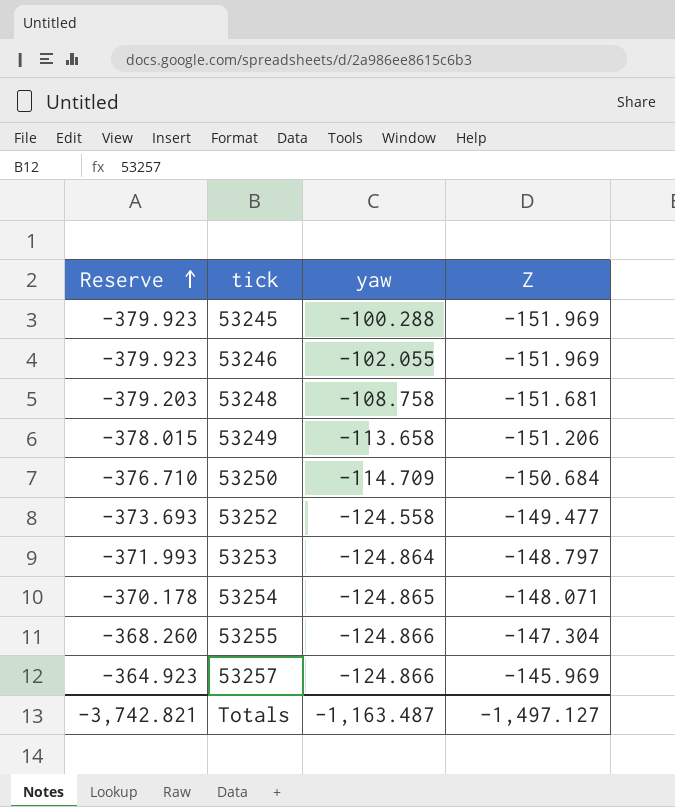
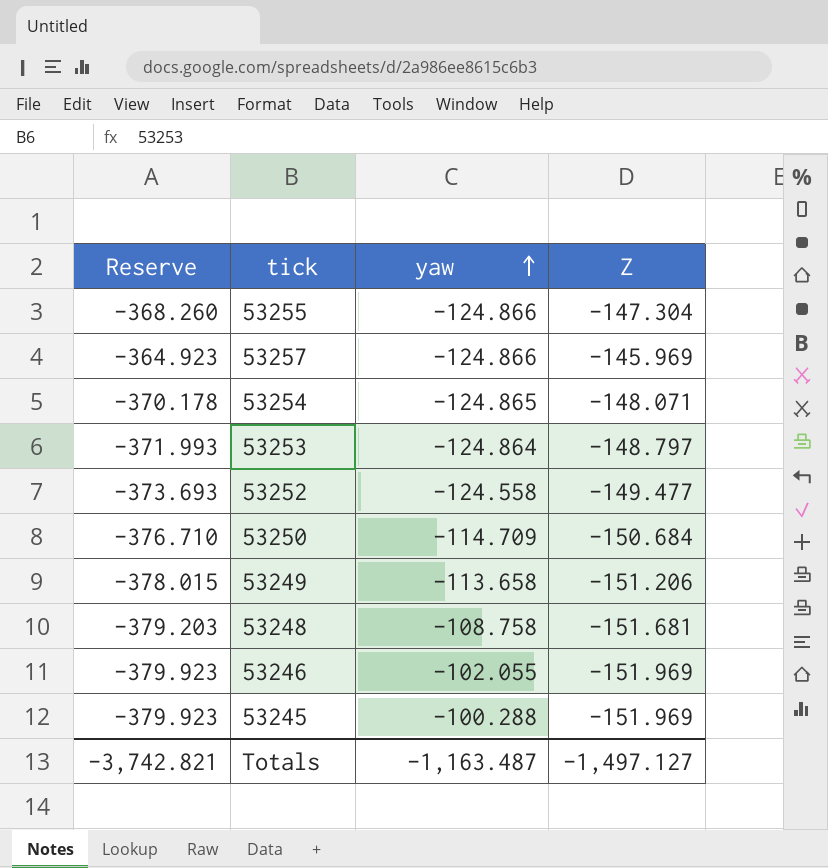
row order: Reserve ascending -> yaw ascending

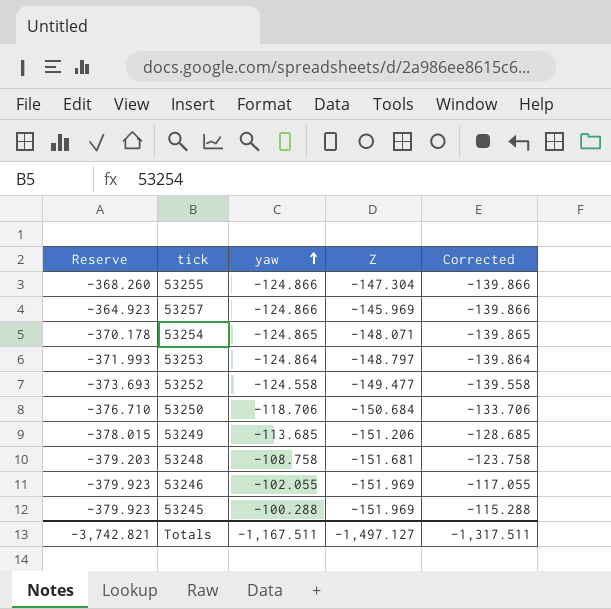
column Corrected | formula: none -> [yaw] - 15
53250 | yaw: -114.709 -> -118.706
53249 | yaw: -113.658 -> -113.685
Totals | yaw: -1,163.487 -> -1,167.511

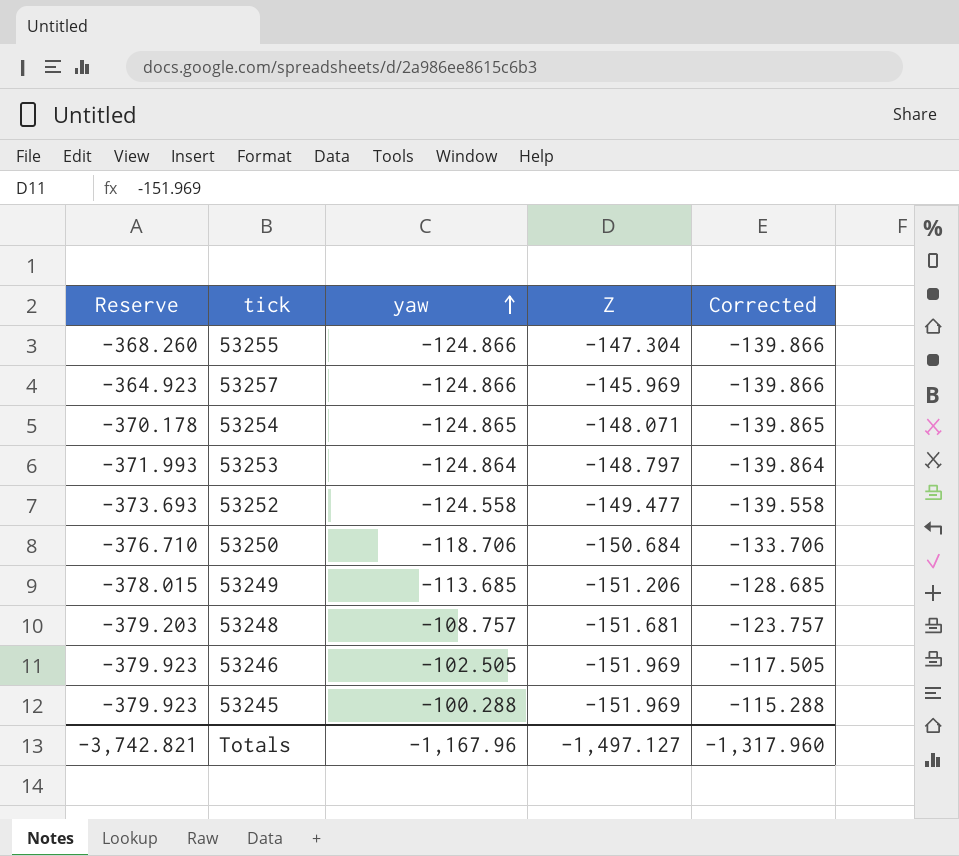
53248 | yaw: -108.758 -> -108.757
53248 | Corrected: -123.758 -> -123.757
53246 | yaw: -102.055 -> -102.505
53246 | Corrected: -117.055 -> -117.505
Totals | yaw: -1,167.511 -> -1,167.96
Totals | Corrected: -1,317.511 -> -1,317.960

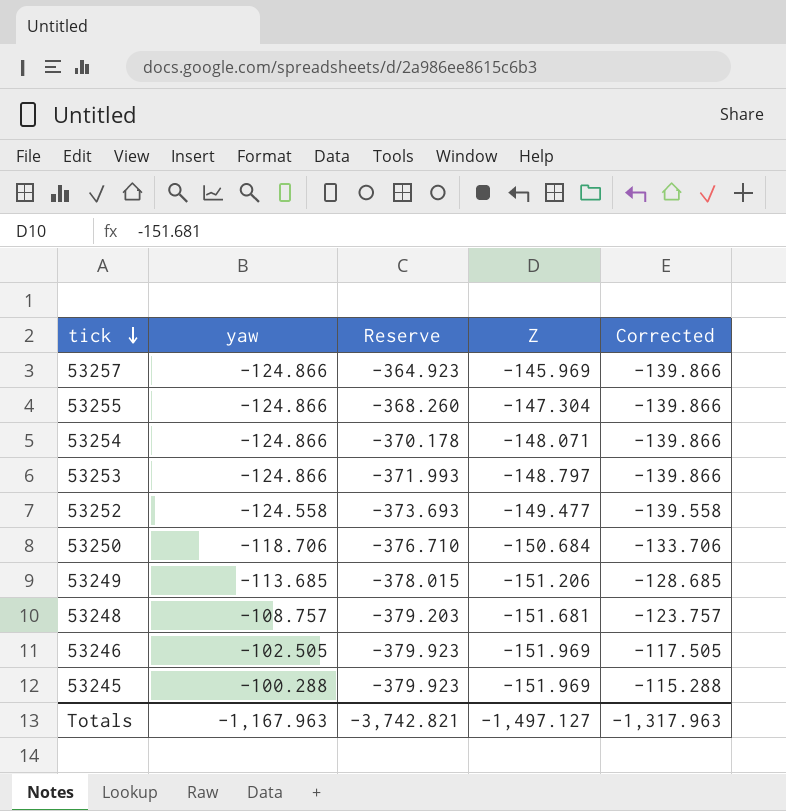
row order: yaw ascending -> tick descending
column Reserve | position: 1 -> 3
53254 | yaw: -124.865 -> -124.866
53254 | Corrected: -139.865 -> -139.866
53253 | yaw: -124.864 -> -124.866
53253 | Corrected: -139.864 -> -139.866
Totals | yaw: -1,167.96 -> -1,167.963
Totals | Corrected: -1,317.960 -> -1,317.963

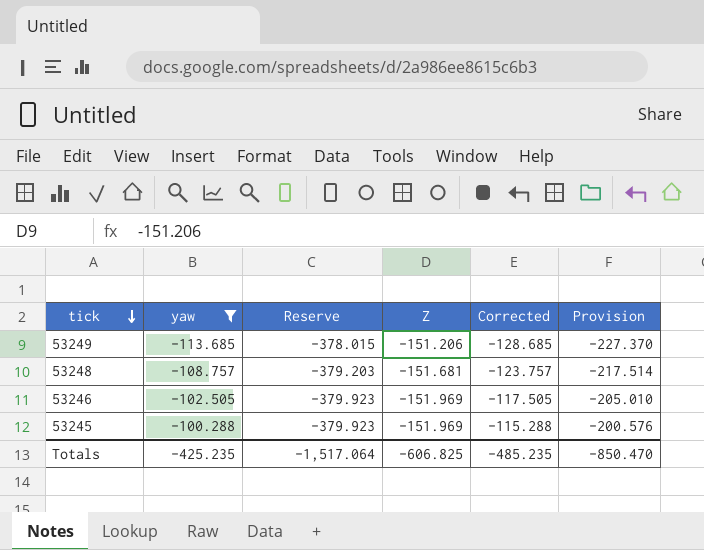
filter: none -> yaw >= -113.685
column Provision | formula: none -> [yaw] * 2
Totals | yaw: -1,167.963 -> -425.235
Totals | Reserve: -3,742.821 -> -1,517.064
Totals | Z: -1,497.127 -> -606.825
Totals | Corrected: -1,317.963 -> -485.235

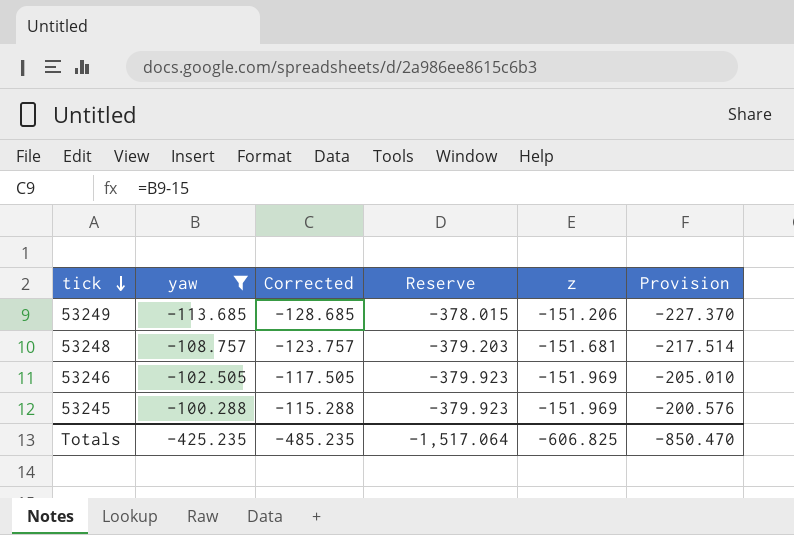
column Corrected | position: 5 -> 3
column name: Z -> z

